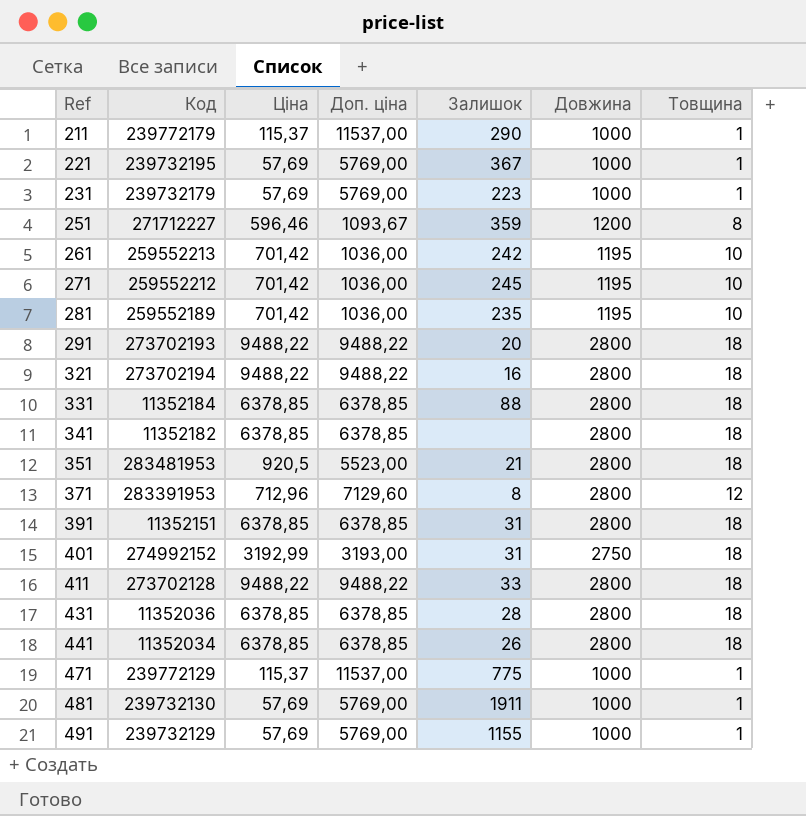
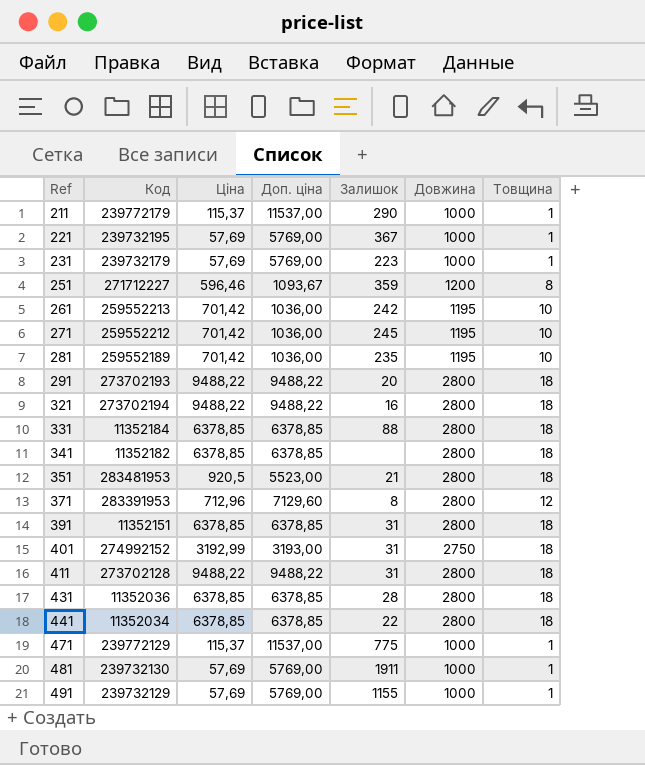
411 | Залишок: 33 -> 31
441 | Залишок: 26 -> 22

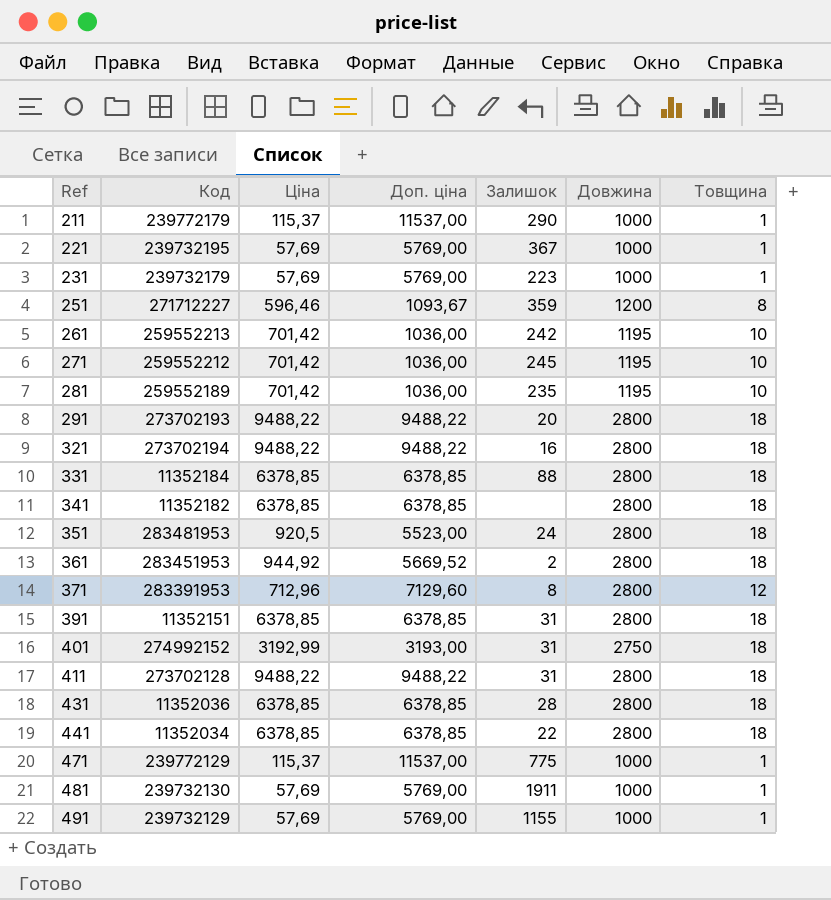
351 | Залишок: 21 -> 24
row 361: none -> 283451953 | 944,92 | 5669,52 | 2 | 2800 | 18

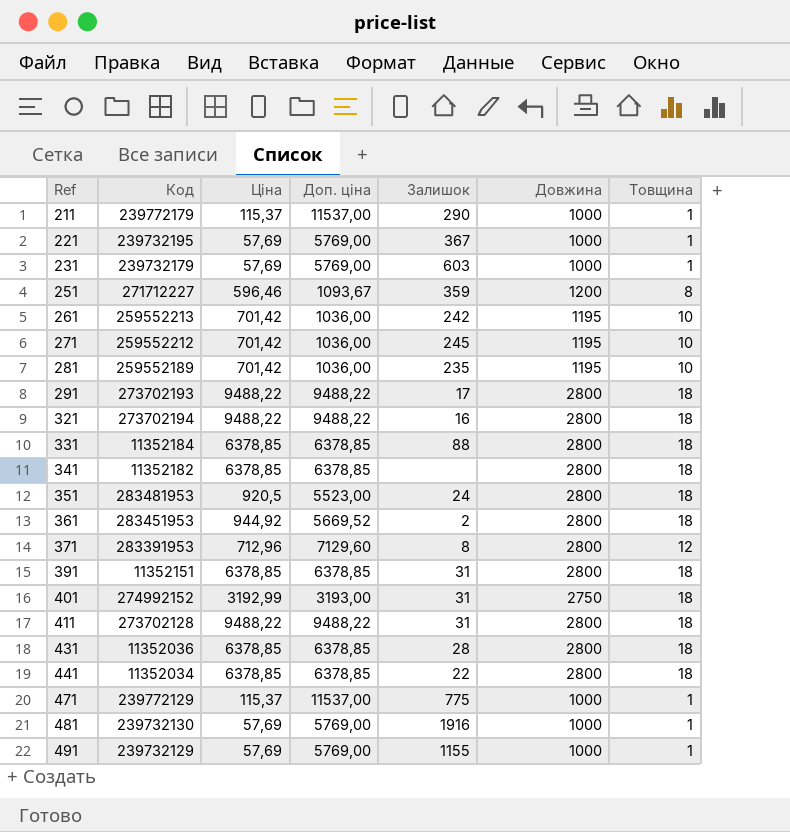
231 | Залишок: 223 -> 603
291 | Залишок: 20 -> 17
481 | Залишок: 1911 -> 1916

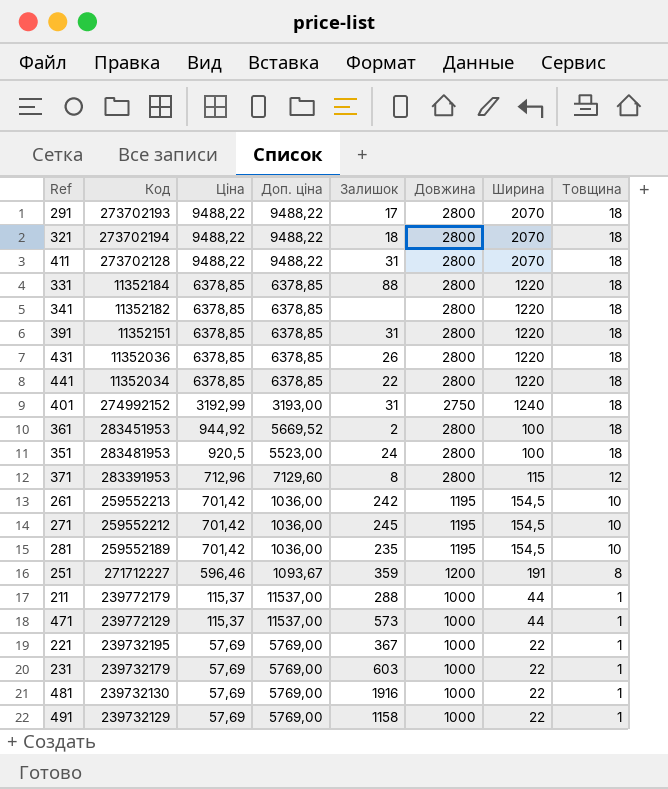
row order: Ref ascending -> Ціна descending
column Ширина | position: none -> 7
321 | Залишок: 16 -> 18
431 | Залишок: 28 -> 26
211 | Залишок: 290 -> 288
471 | Залишок: 775 -> 573
491 | Залишок: 1155 -> 1158

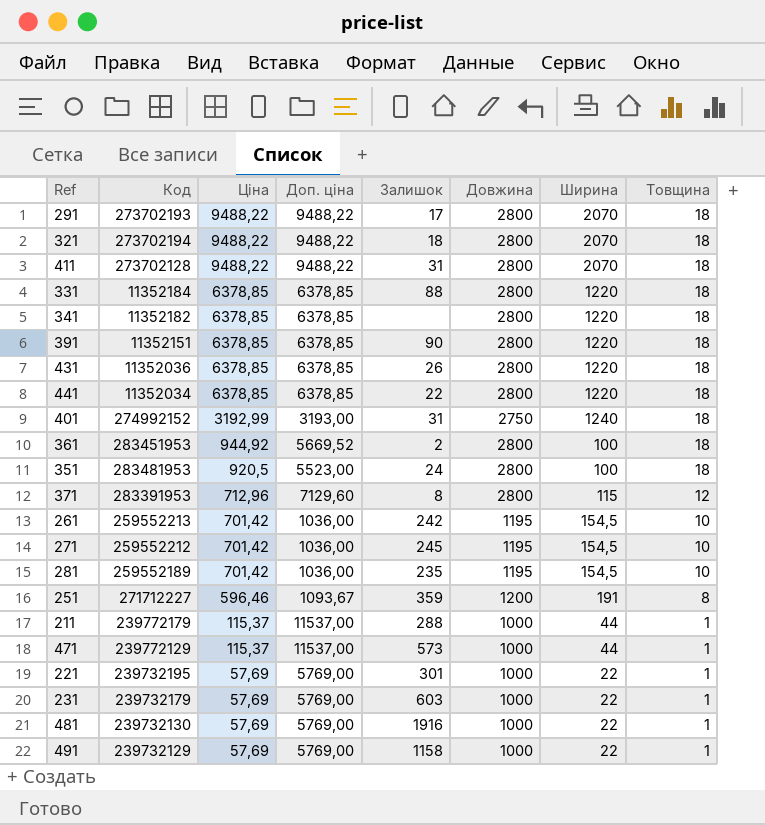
391 | Залишок: 31 -> 90
221 | Залишок: 367 -> 301

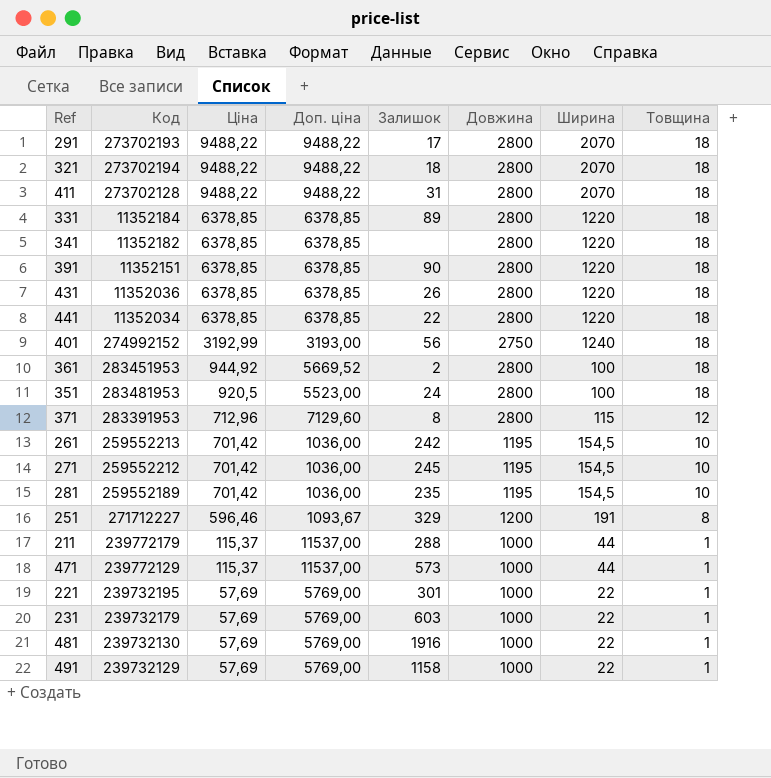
331 | Залишок: 88 -> 89
401 | Залишок: 31 -> 56
251 | Залишок: 359 -> 329

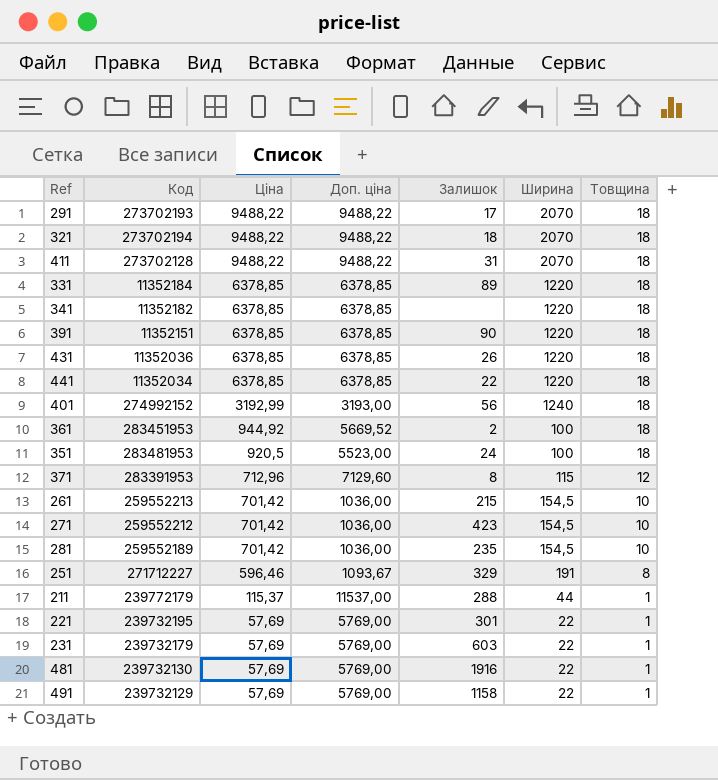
column Довжина | position: 6 -> none
row 471: 239772129 | 115,37 | 11537,00 | 573 | 1000 | 44 | 1 -> none
261 | Залишок: 242 -> 215
271 | Залишок: 245 -> 423

